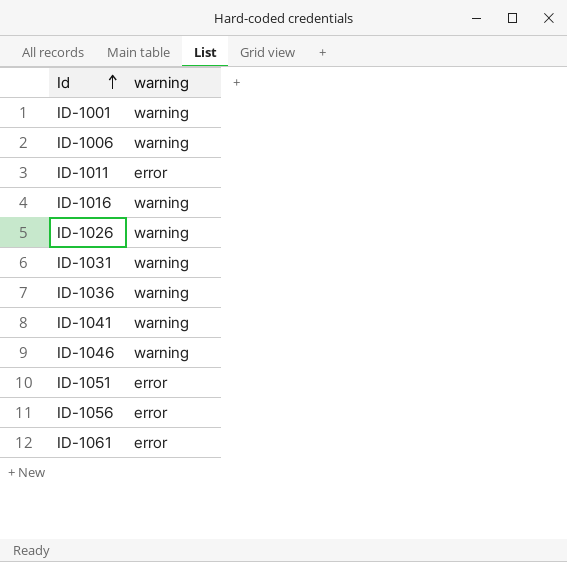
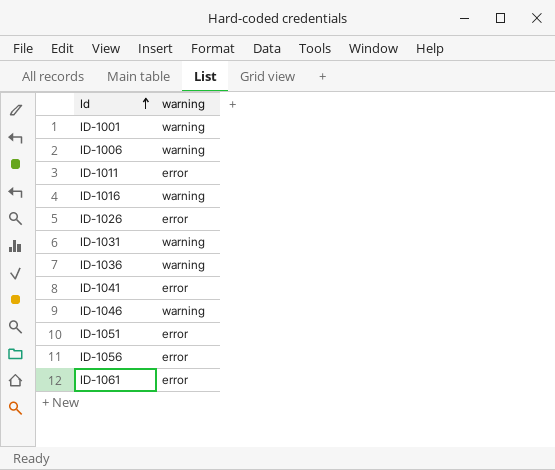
ID-1026 | warning: warning -> error
ID-1041 | warning: warning -> error

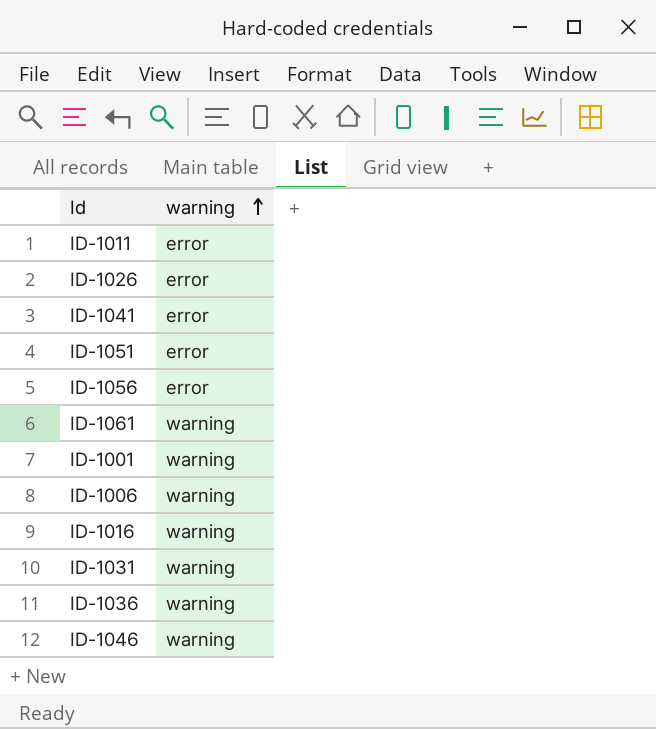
row order: Id ascending -> warning ascending
ID-1061 | warning: error -> warning

